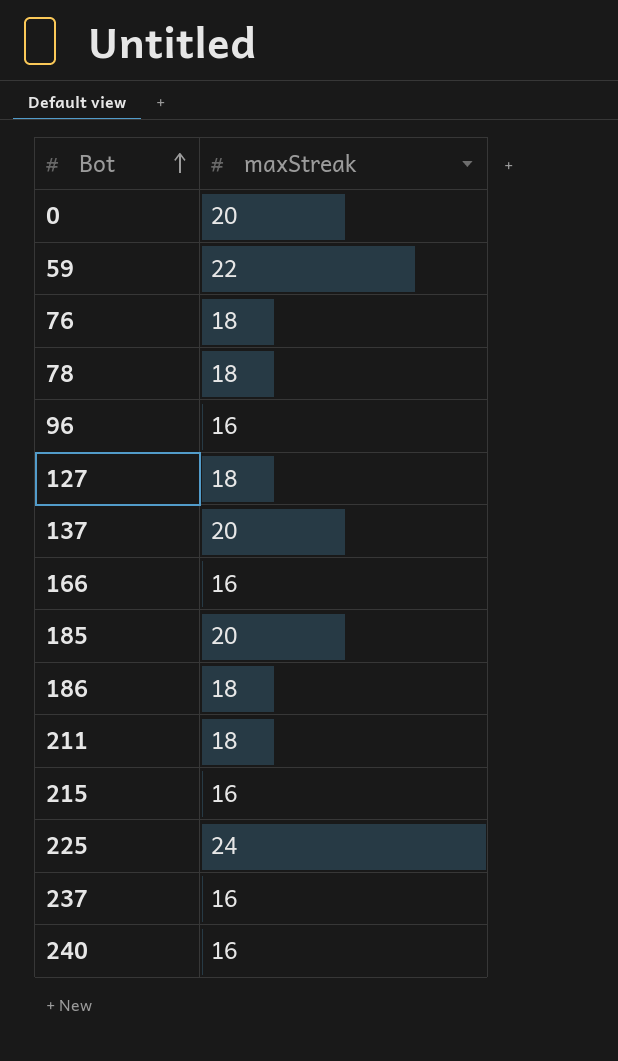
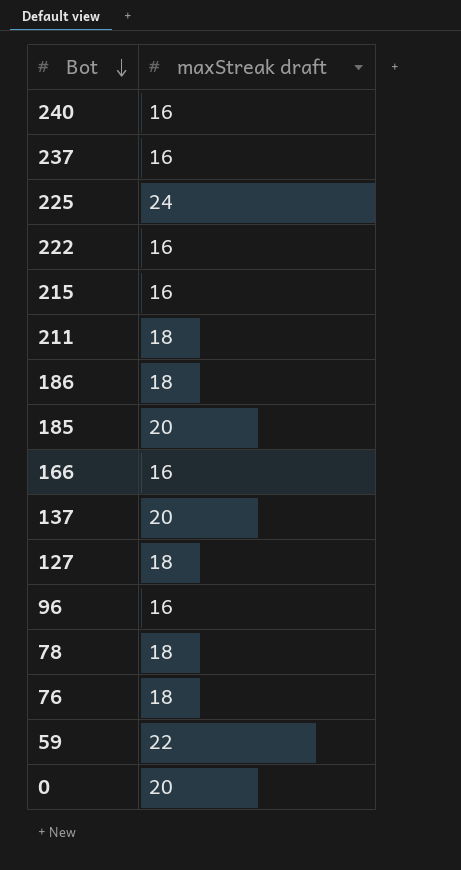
row order: Bot ascending -> Bot descending
column name: maxStreak -> maxStreak draft
row 222: none -> 16

